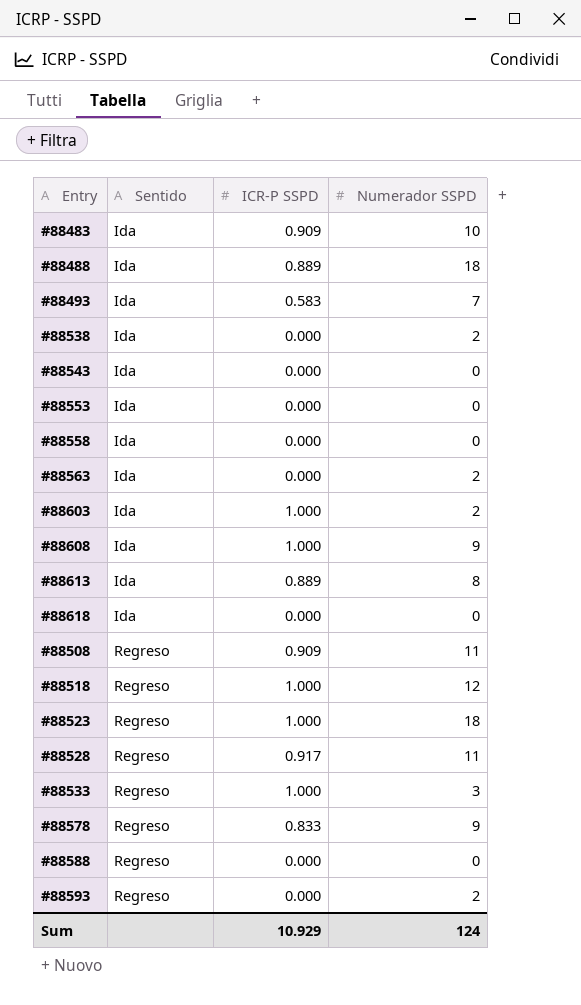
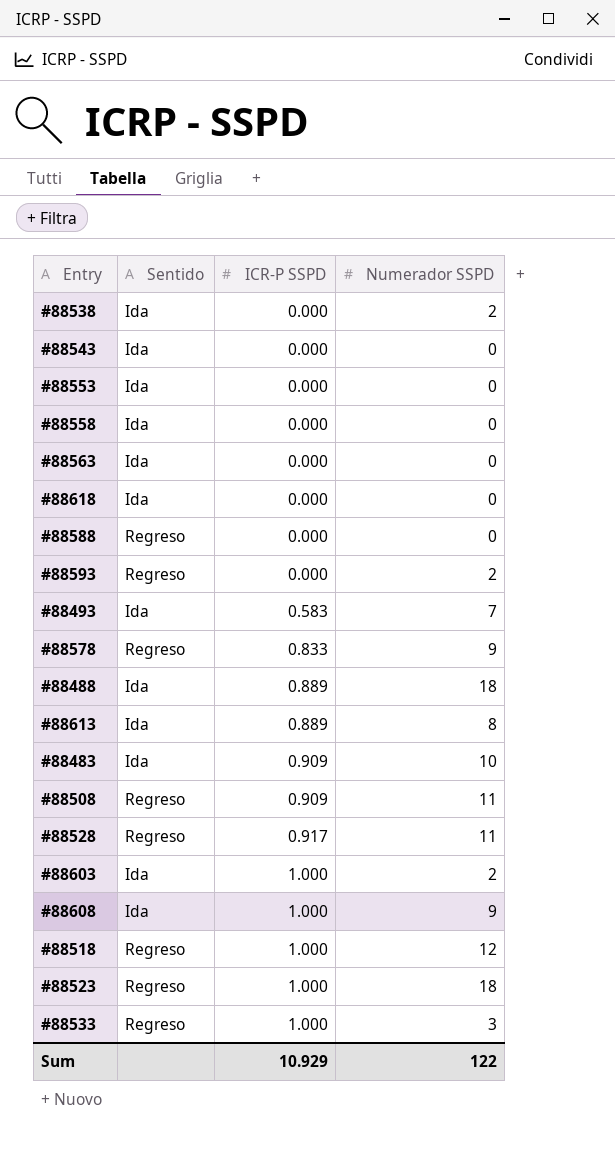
row order: Sentido ascending -> ICR-P SSPD ascending
#88563 | Numerador SSPD: 2 -> 0
Sum | Numerador SSPD: 124 -> 122

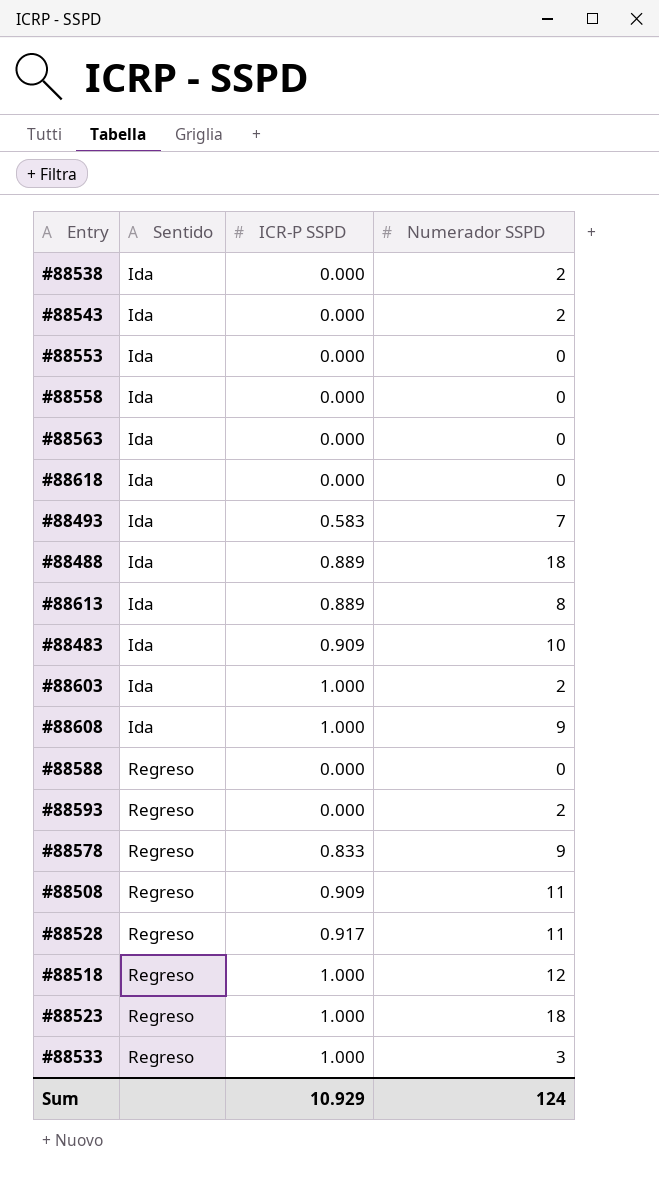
row order: ICR-P SSPD ascending -> Sentido ascending
#88543 | Numerador SSPD: 0 -> 2
Sum | Numerador SSPD: 122 -> 124

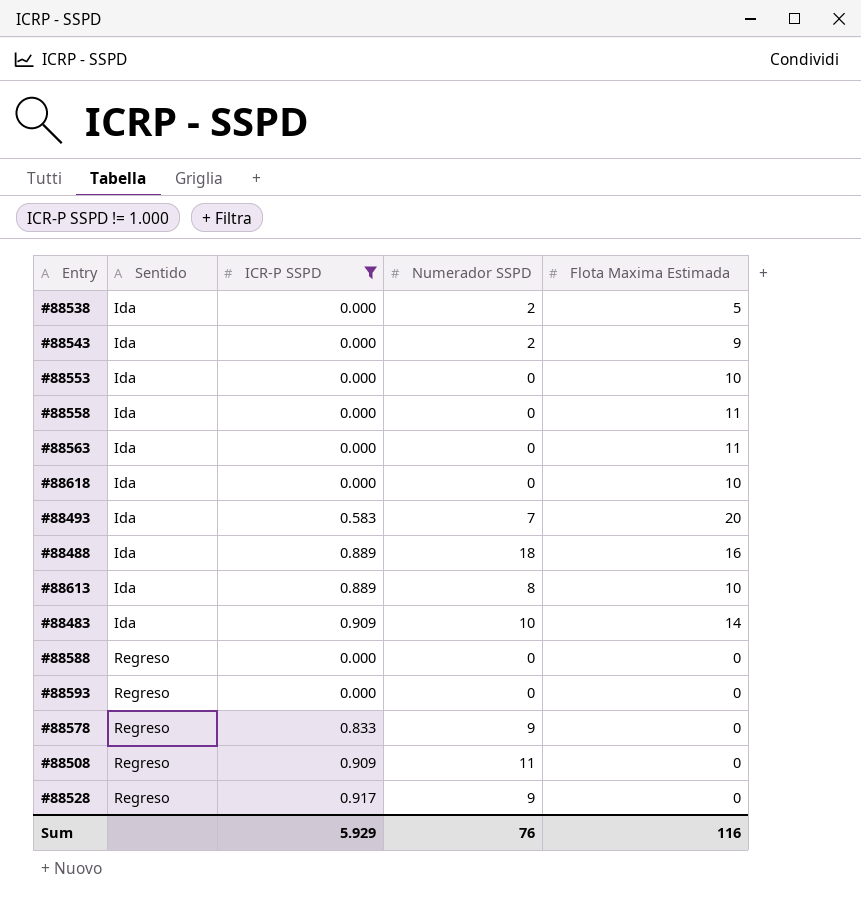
filter: none -> ICR-P SSPD != 1.000
column Flota Maxima Estimada | position: none -> 5
#88593 | Numerador SSPD: 2 -> 0
#88528 | Numerador SSPD: 11 -> 9
Sum | ICR-P SSPD: 10.929 -> 5.929
Sum | Numerador SSPD: 124 -> 76

